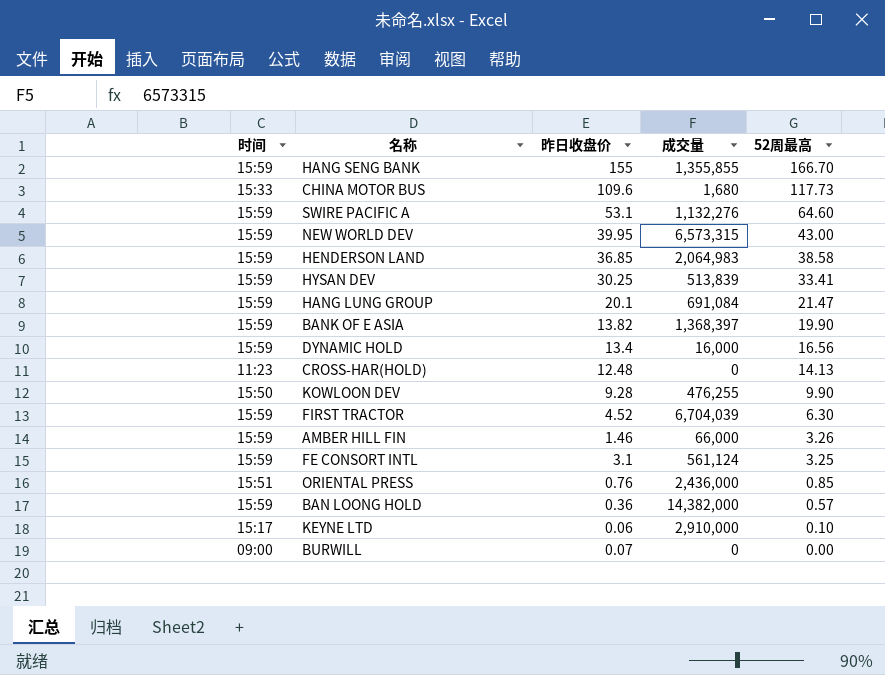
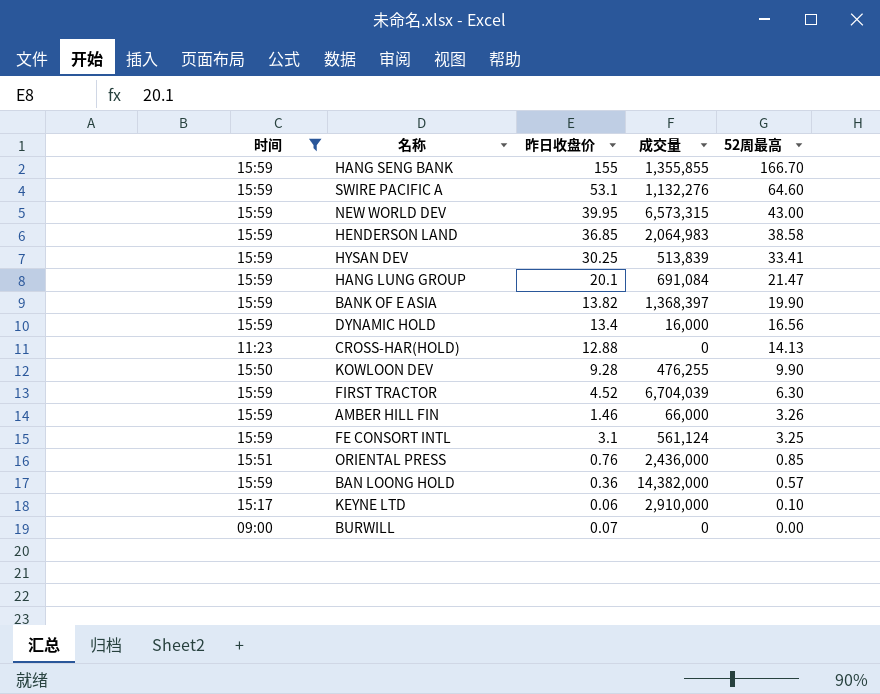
filter: none -> 时间 != 15:33
CROSS-HAR(HOLD) | 昨日收盘价: 12.48 -> 12.88

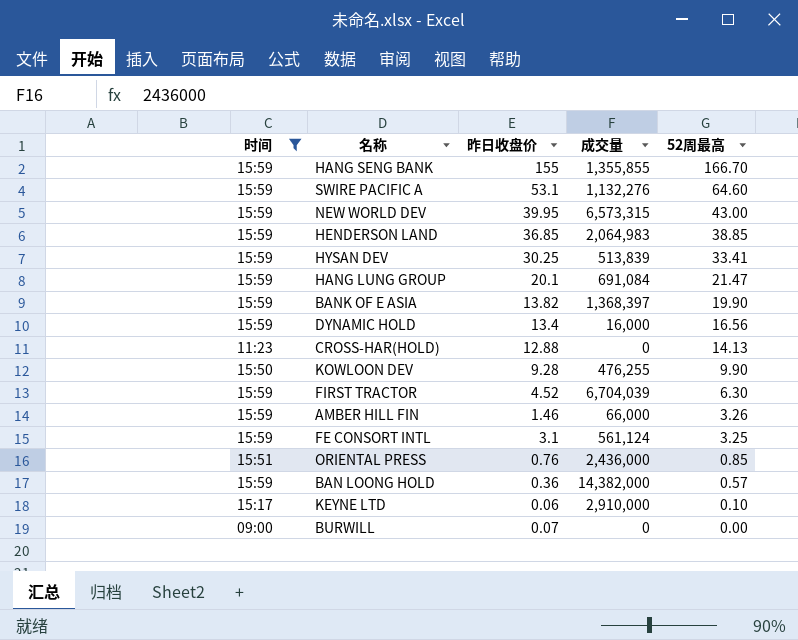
HENDERSON LAND | 52周最高: 38.58 -> 38.85

